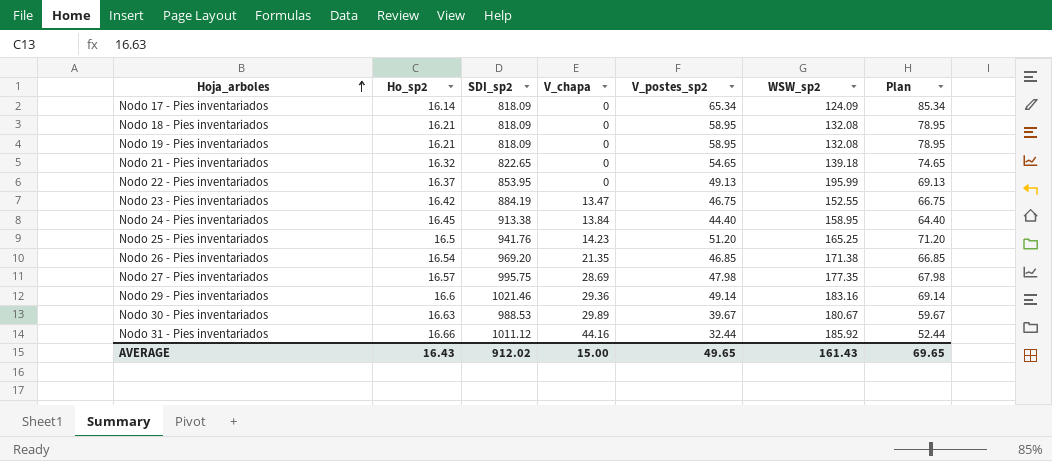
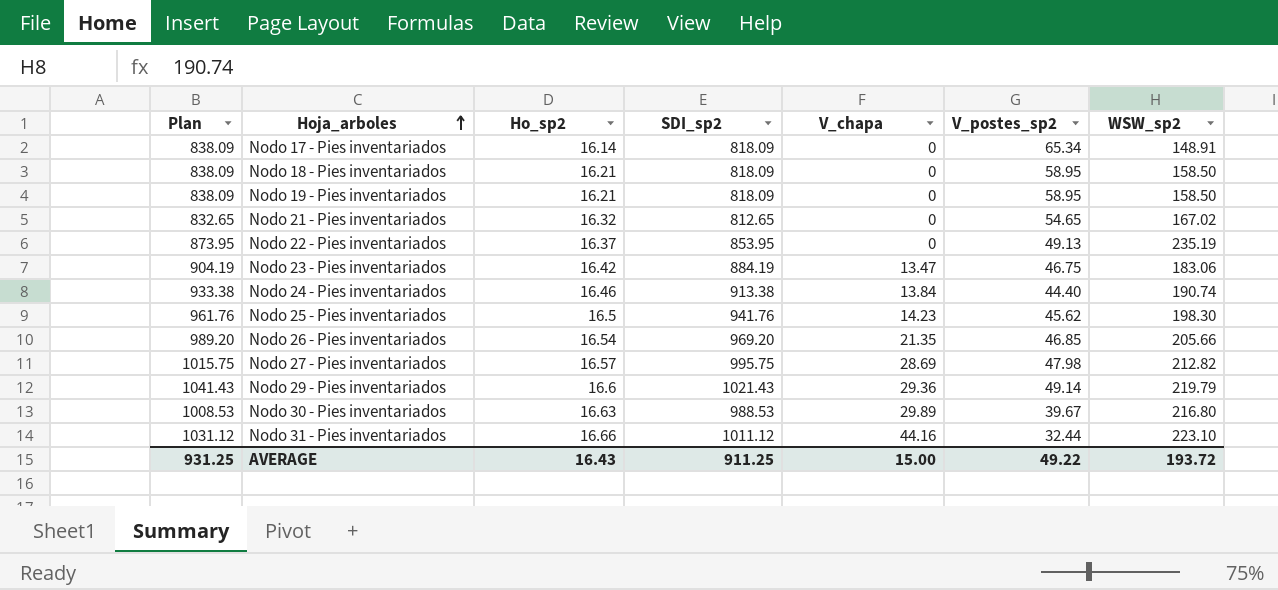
column Plan | formula: [V_postes_sp2] + 20 -> [SDI_sp2] + 20
column Plan | position: 7 -> 1
Nodo 17 - Pies inventariados | WSW_sp2: 124.09 -> 148.91
Nodo 18 - Pies inventariados | WSW_sp2: 132.08 -> 158.50
Nodo 19 - Pies inventariados | WSW_sp2: 132.08 -> 158.50
Nodo 21 - Pies inventariados | SDI_sp2: 822.65 -> 812.65
Nodo 21 - Pies inventariados | WSW_sp2: 139.18 -> 167.02
Nodo 22 - Pies inventariados | WSW_sp2: 195.99 -> 235.19
Nodo 23 - Pies inventariados | WSW_sp2: 152.55 -> 183.06
Nodo 24 - Pies inventariados | Ho_sp2: 16.45 -> 16.46
Nodo 24 - Pies inventariados | WSW_sp2: 158.95 -> 190.74
Nodo 25 - Pies inventariados | V_postes_sp2: 51.20 -> 45.62
Nodo 25 - Pies inventariados | WSW_sp2: 165.25 -> 198.30
Nodo 26 - Pies inventariados | WSW_sp2: 171.38 -> 205.66
Nodo 27 - Pies inventariados | WSW_sp2: 177.35 -> 212.82
Nodo 29 - Pies inventariados | SDI_sp2: 1021.46 -> 1021.43
Nodo 29 - Pies inventariados | WSW_sp2: 183.16 -> 219.79
Nodo 30 - Pies inventariados | WSW_sp2: 180.67 -> 216.80
Nodo 31 - Pies inventariados | WSW_sp2: 185.92 -> 223.10
AVERAGE | Plan: 69.65 -> 931.25
AVERAGE | SDI_sp2: 912.02 -> 911.25
AVERAGE | V_postes_sp2: 49.65 -> 49.22
AVERAGE | WSW_sp2: 161.43 -> 193.72

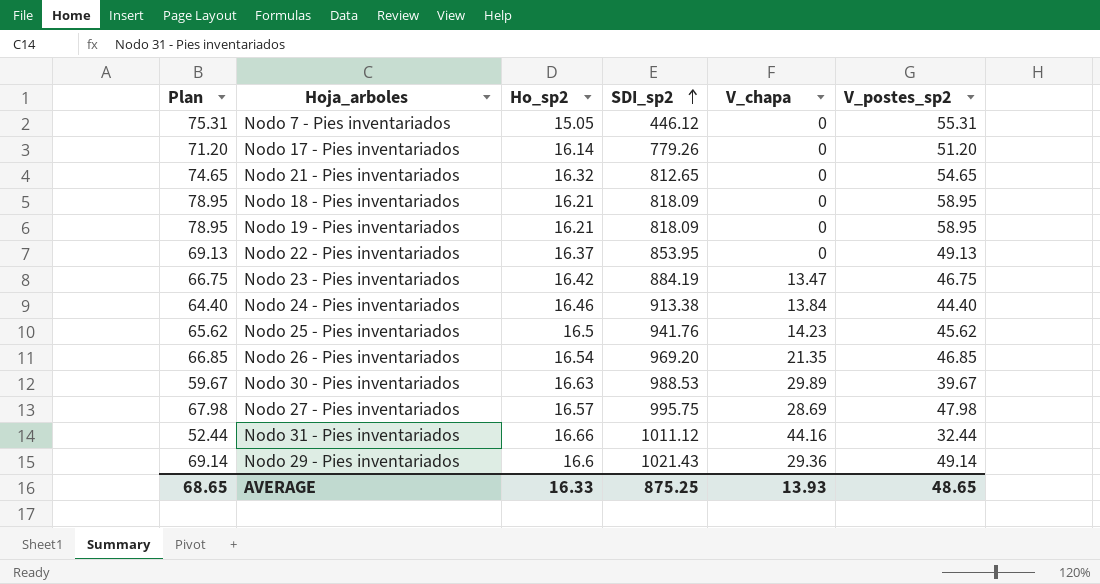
row order: Hoja_arboles ascending -> SDI_sp2 ascending
column WSW_sp2 | position: 7 -> none
column Plan | formula: [SDI_sp2] + 20 -> [V_postes_sp2] + 20
row Nodo 7 - Pies inventariados: none -> 75.31 | 15.05 | 446.12 | 0 | 55.31
Nodo 17 - Pies inventariados | SDI_sp2: 818.09 -> 779.26
Nodo 17 - Pies inventariados | V_postes_sp2: 65.34 -> 51.20
AVERAGE | Plan: 931.25 -> 68.65
AVERAGE | Ho_sp2: 16.43 -> 16.33
AVERAGE | SDI_sp2: 911.25 -> 875.25
AVERAGE | V_chapa: 15.00 -> 13.93
AVERAGE | V_postes_sp2: 49.22 -> 48.65

